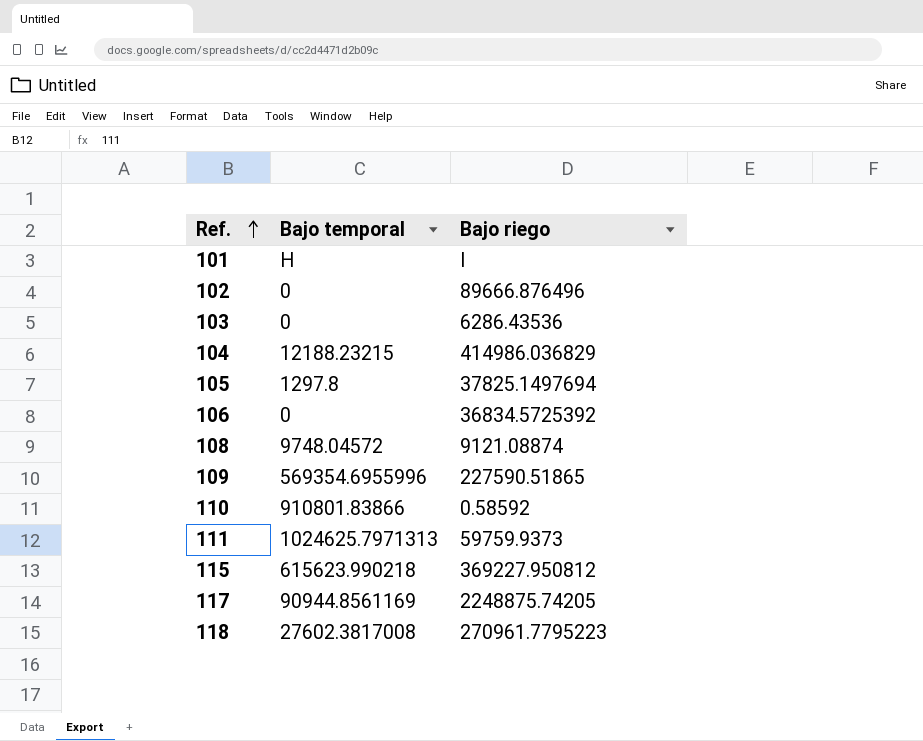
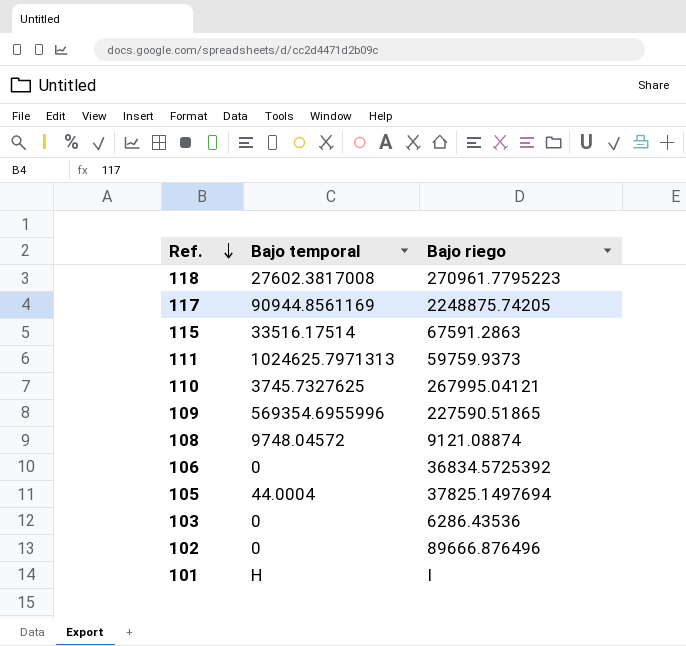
row order: Ref. ascending -> Ref. descending
row 104: 12188.23215 | 414986.036829 -> none
115 | Bajo temporal: 615623.990218 -> 33516.17514
115 | Bajo riego: 369227.950812 -> 67591.2863
110 | Bajo temporal: 910801.83866 -> 3745.7327625
110 | Bajo riego: 0.58592 -> 267995.04121
105 | Bajo temporal: 1297.8 -> 44.0004

